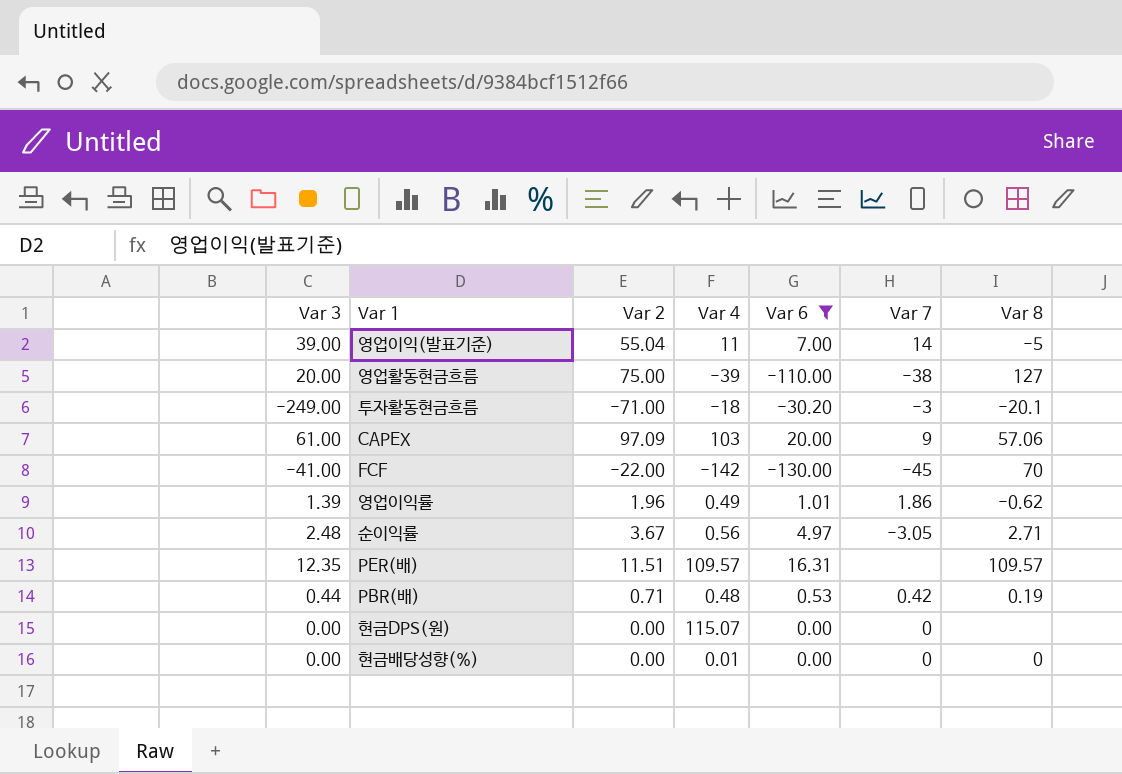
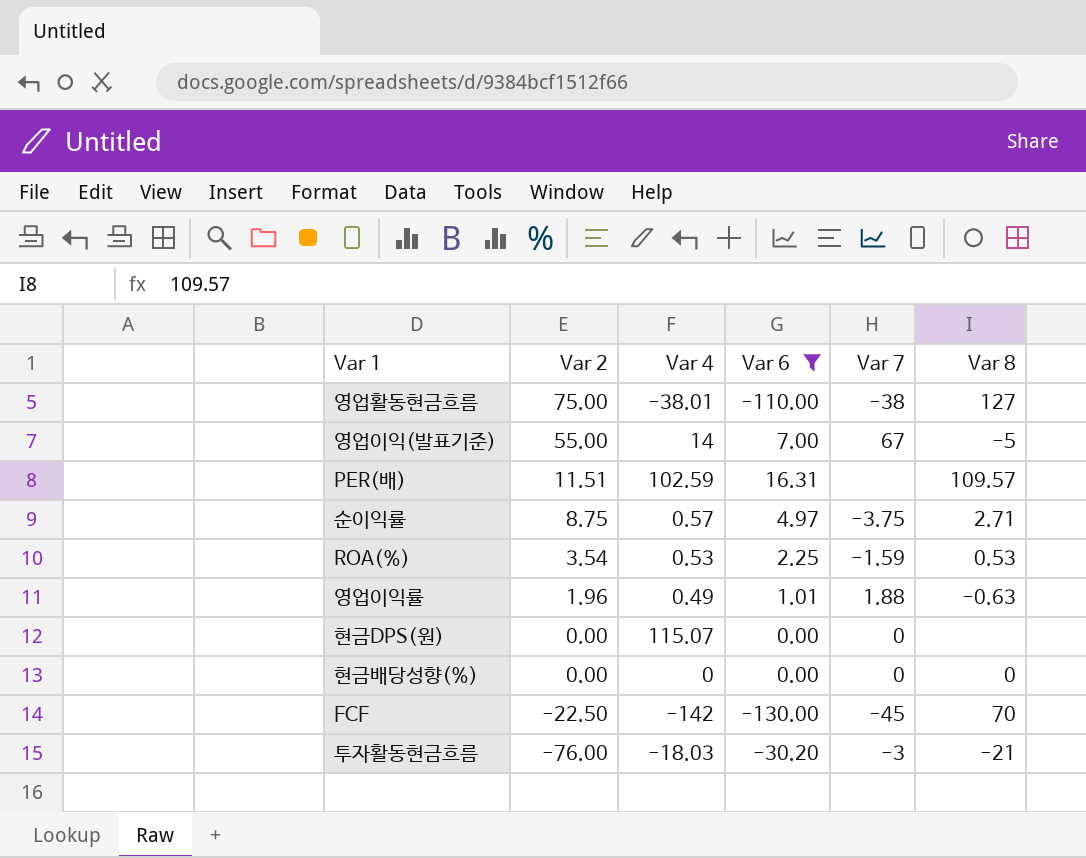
row order: none -> Var 2 descending
column Var 3 | position: 1 -> none
row CAPEX: 61.00 | 97.09 | 103 | 20.00 | 9 | 57.06 -> none
row PBR(배): 0.44 | 0.71 | 0.48 | 0.53 | 0.42 | 0.19 -> none
영업활동현금흐름 | Var 4: -39 -> -38.01
영업이익(발표기준) | Var 2: 55.04 -> 55.00
영업이익(발표기준) | Var 4: 11 -> 14
영업이익(발표기준) | Var 7: 14 -> 67
PER(배) | Var 4: 109.57 -> 102.59
순이익률 | Var 2: 3.67 -> 8.75
순이익률 | Var 4: 0.56 -> 0.57
순이익률 | Var 7: -3.05 -> -3.75
row ROA(%): none -> 3.54 | 0.53 | 2.25 | -1.59 | 0.53
영업이익률 | Var 7: 1.86 -> 1.88
영업이익률 | Var 8: -0.62 -> -0.63
현금배당성향(%) | Var 4: 0.01 -> 0
FCF | Var 2: -22.00 -> -22.50
투자활동현금흐름 | Var 2: -71.00 -> -76.00
투자활동현금흐름 | Var 4: -18 -> -18.03
투자활동현금흐름 | Var 8: -20.1 -> -21

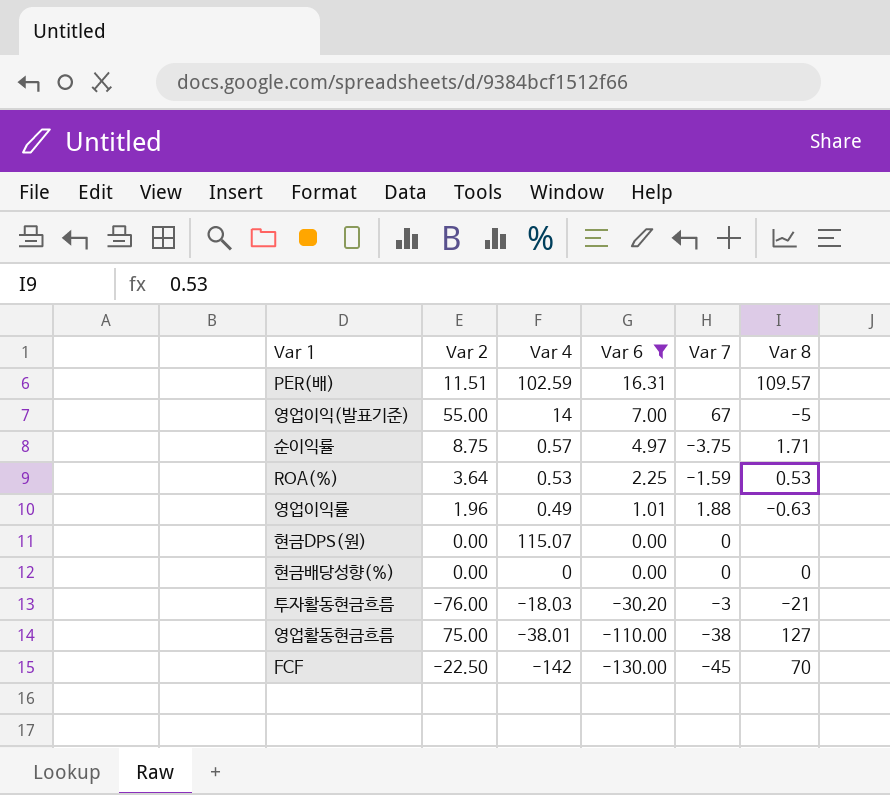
row order: Var 2 descending -> Var 6 descending
순이익률 | Var 8: 2.71 -> 1.71
ROA(%) | Var 2: 3.54 -> 3.64

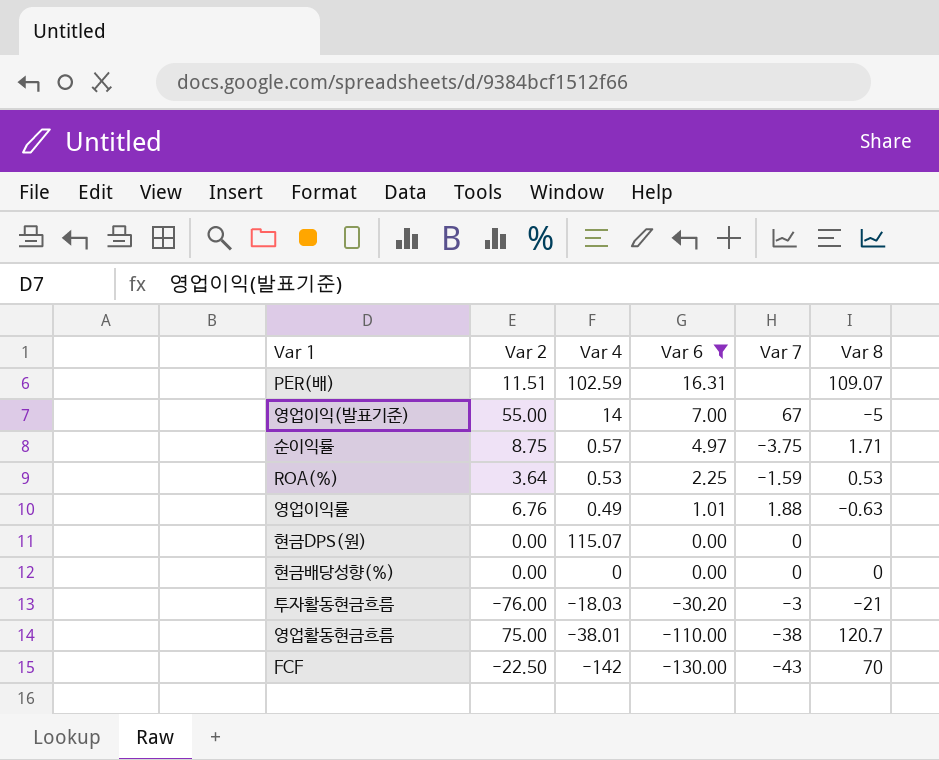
PER(배) | Var 8: 109.57 -> 109.07
영업이익률 | Var 2: 1.96 -> 6.76
영업활동현금흐름 | Var 8: 127 -> 120.7
FCF | Var 7: -45 -> -43

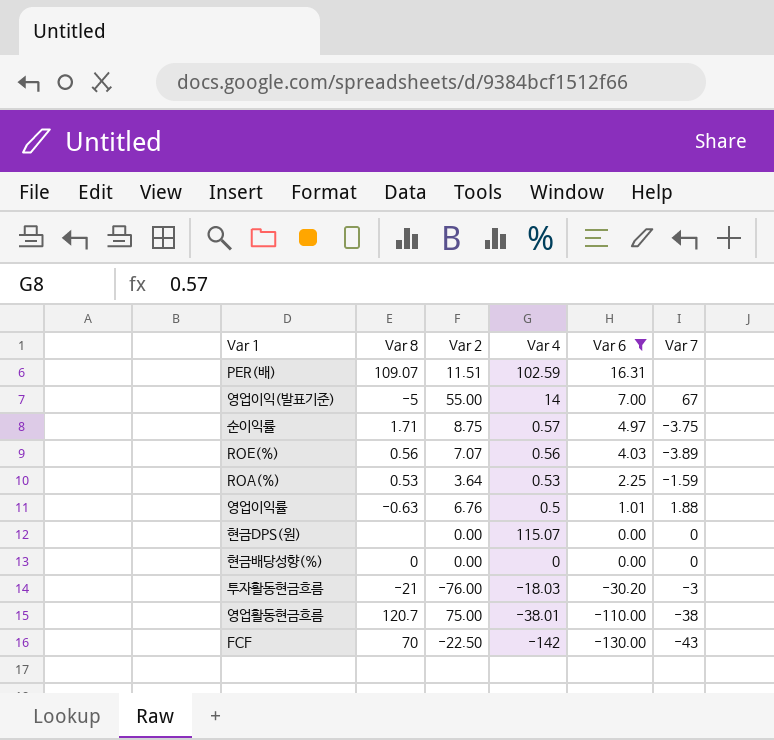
column Var 8 | position: 6 -> 2
row ROE(%): none -> 0.56 | 7.07 | 0.56 | 4.03 | -3.89
영업이익률 | Var 4: 0.49 -> 0.5

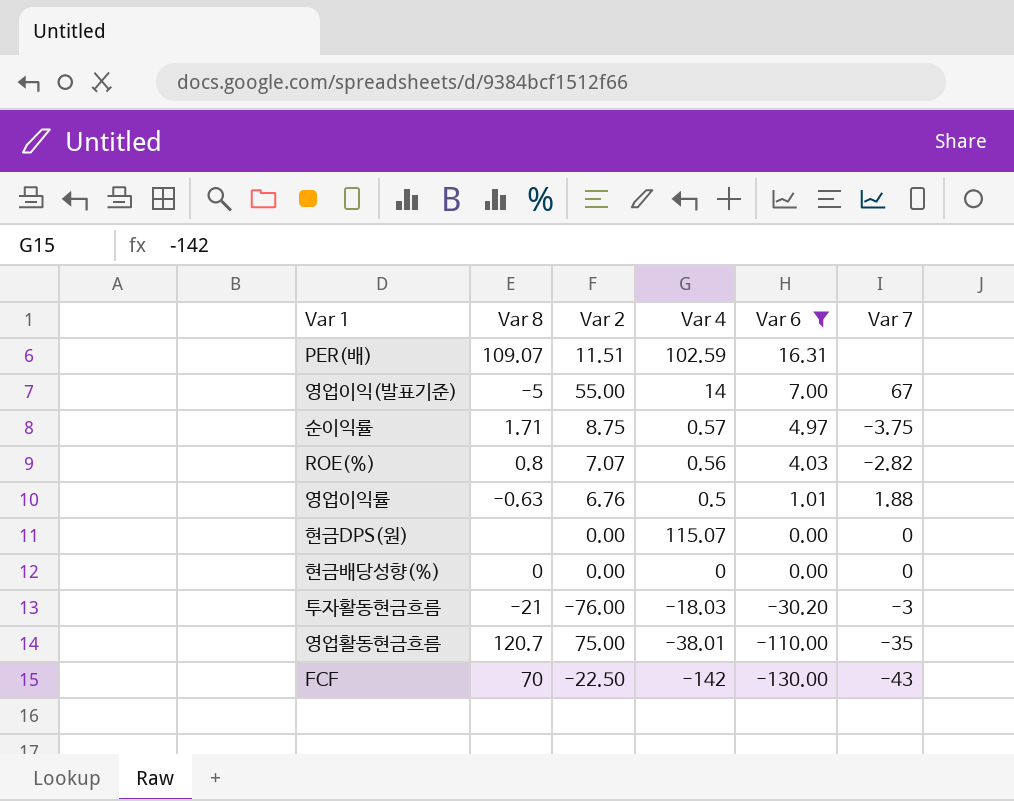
row ROA(%): 0.53 | 3.64 | 0.53 | 2.25 | -1.59 -> none
ROE(%) | Var 8: 0.56 -> 0.8
ROE(%) | Var 7: -3.89 -> -2.82
영업활동현금흐름 | Var 7: -38 -> -35

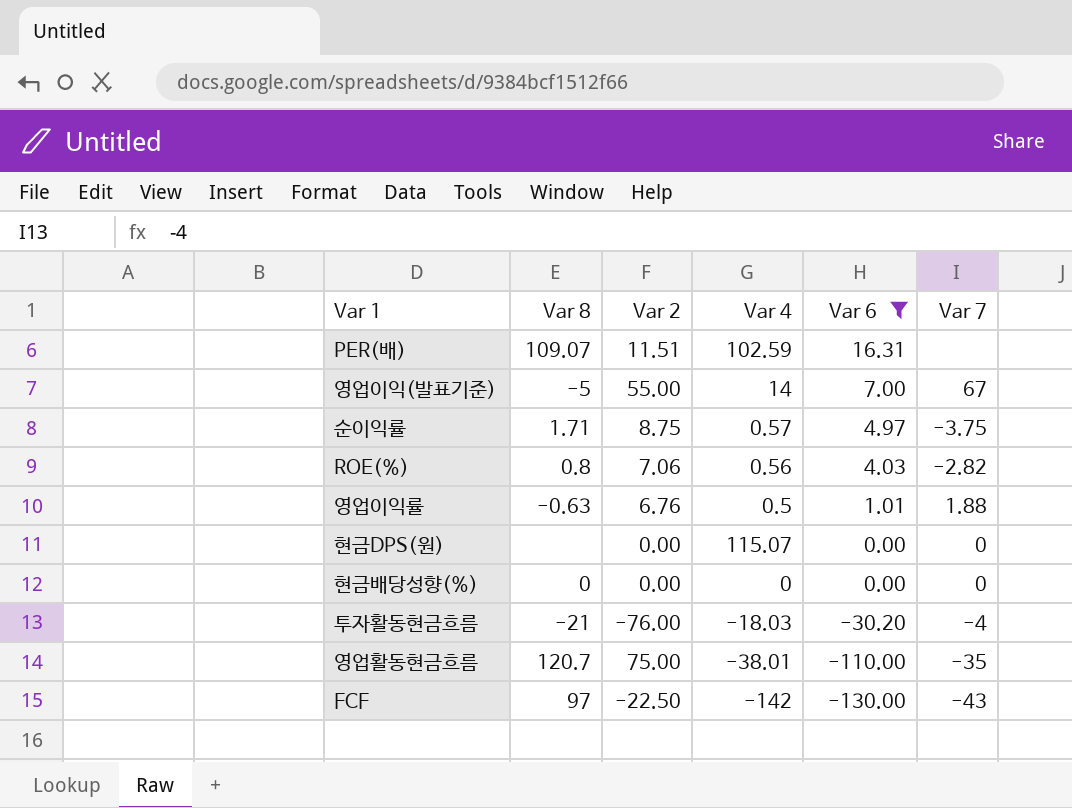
ROE(%) | Var 2: 7.07 -> 7.06
투자활동현금흐름 | Var 7: -3 -> -4
FCF | Var 8: 70 -> 97

